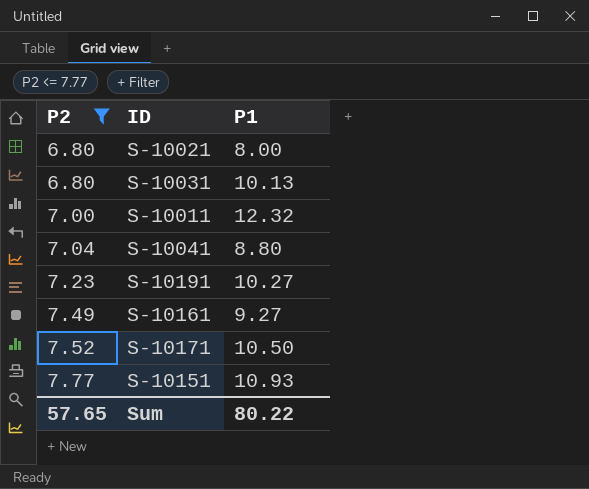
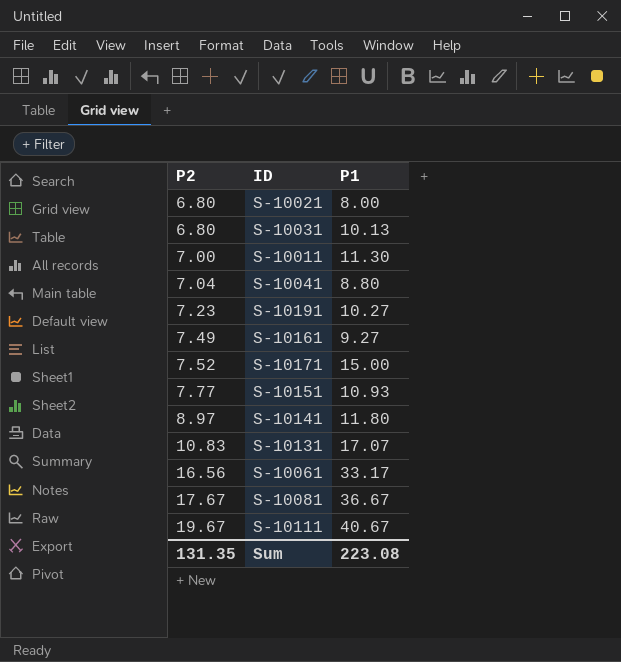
filter: P2 <= 7.77 -> none
S-10011 | P1: 12.32 -> 11.30
S-10171 | P1: 10.50 -> 15.00
Sum | P2: 57.65 -> 131.35
Sum | P1: 80.22 -> 223.08

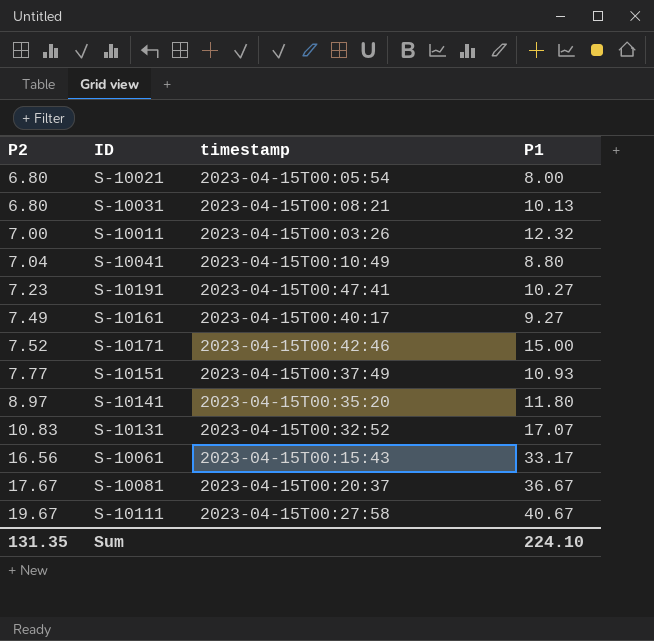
column timestamp | position: none -> 3
S-10011 | P1: 11.30 -> 12.32
Sum | P1: 223.08 -> 224.10

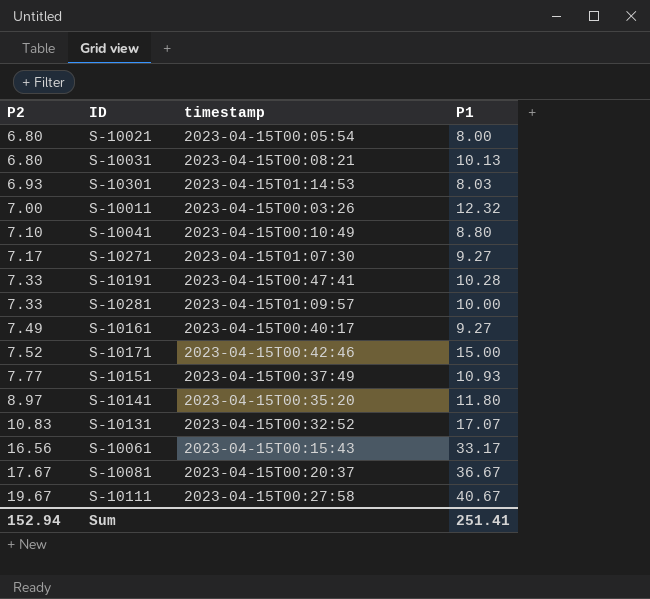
row S-10301: none -> 6.93 | 2023-04-15T01:14:53 | 8.03
S-10041 | P2: 7.04 -> 7.10
row S-10271: none -> 7.17 | 2023-04-15T01:07:30 | 9.27
S-10191 | P2: 7.23 -> 7.33
S-10191 | P1: 10.27 -> 10.28
row S-10281: none -> 7.33 | 2023-04-15T01:09:57 | 10.00
Sum | P2: 131.35 -> 152.94
Sum | P1: 224.10 -> 251.41

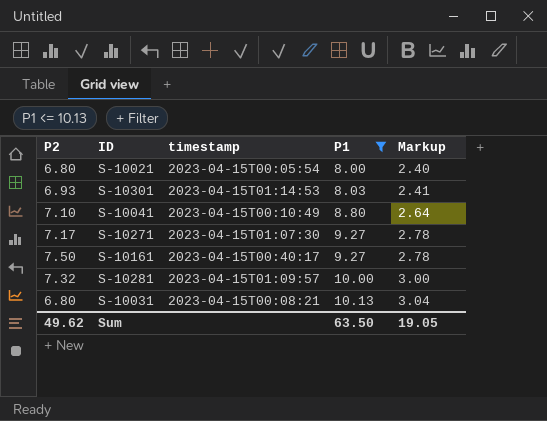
filter: none -> P1 <= 10.13
row order: P2 ascending -> P1 ascending
column Markup | formula: none -> [P1] * 0.3
S-10161 | P2: 7.49 -> 7.50
S-10281 | P2: 7.33 -> 7.32
Sum | P2: 152.94 -> 49.62
Sum | P1: 251.41 -> 63.50

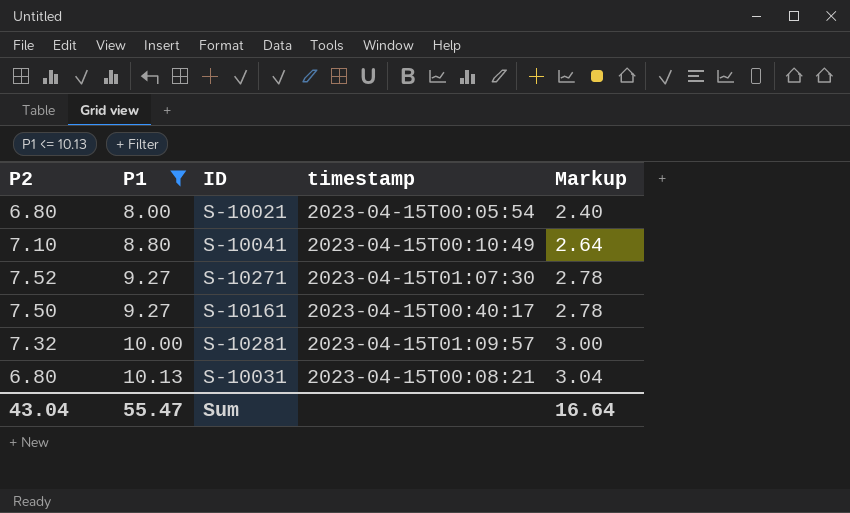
column P1 | position: 4 -> 2
row S-10301: 6.93 | 2023-04-15T01:14:53 | 8.03 | 2.41 -> none
S-10271 | P2: 7.17 -> 7.52
Sum | P2: 49.62 -> 43.04
Sum | P1: 63.50 -> 55.47
Sum | Markup: 19.05 -> 16.64

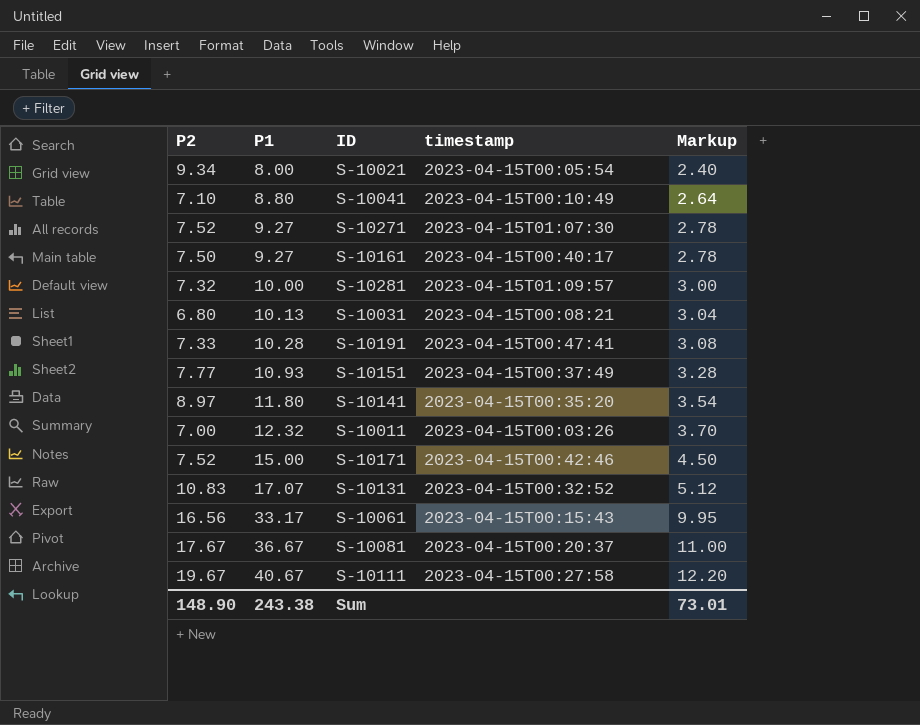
filter: P1 <= 10.13 -> none
S-10021 | P2: 6.80 -> 9.34
Sum | P2: 43.04 -> 148.90
Sum | P1: 55.47 -> 243.38
Sum | Markup: 16.64 -> 73.01

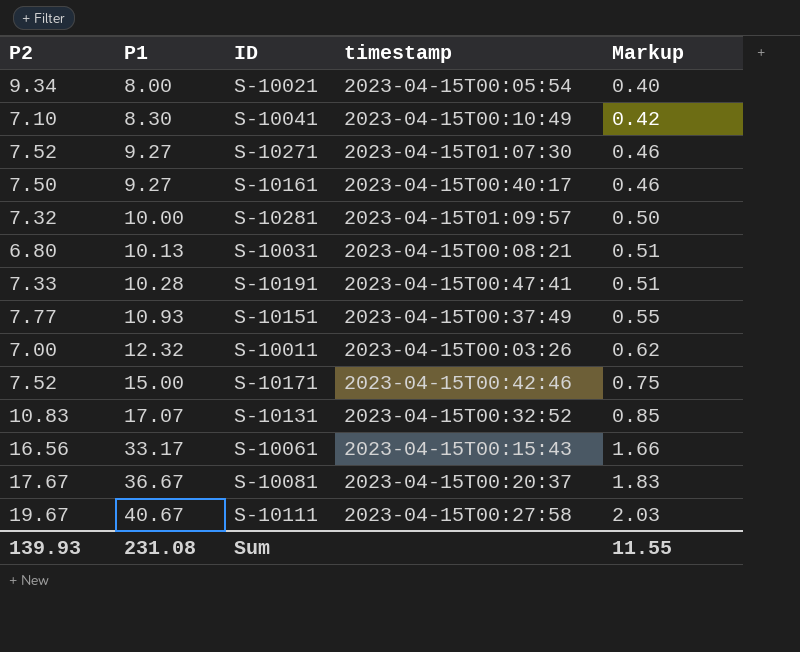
column Markup | formula: [P1] * 0.3 -> [P1] * 0.05
row S-10141: 8.97 | 11.80 | 2023-04-15T00:35:20 | 3.54 -> none
S-10041 | P1: 8.80 -> 8.30
Sum | P2: 148.90 -> 139.93
Sum | P1: 243.38 -> 231.08
Sum | Markup: 73.01 -> 11.55

